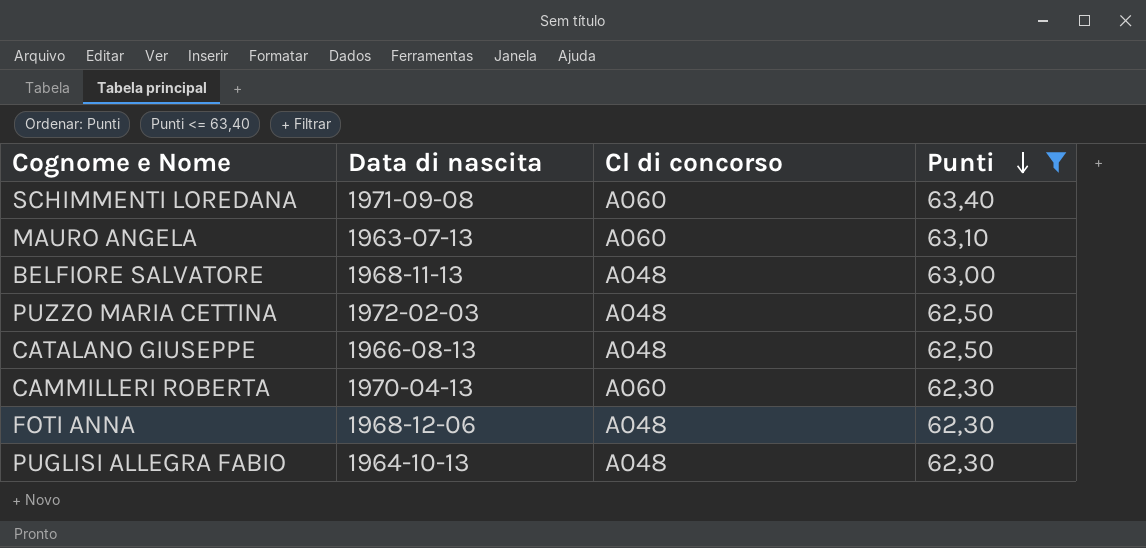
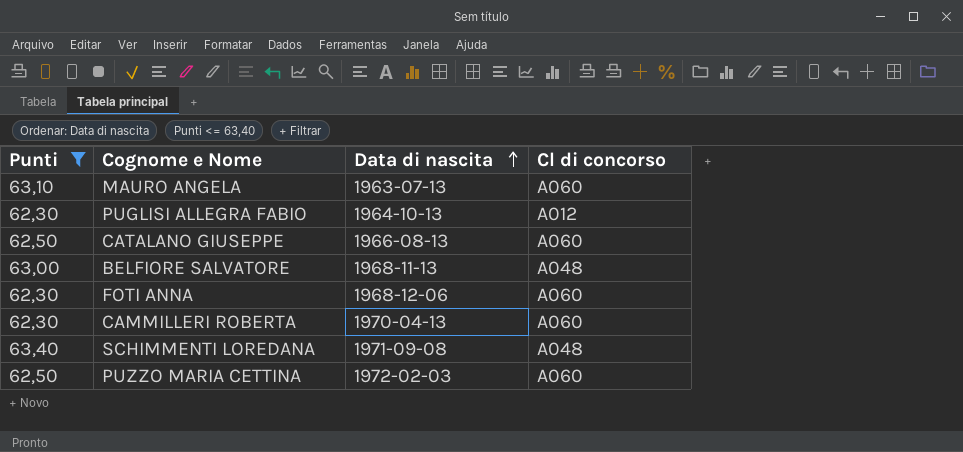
row order: Punti descending -> Data di nascita ascending
column Punti | position: 4 -> 1
PUGLISI ALLEGRA FABIO | Cl di concorso: A048 -> A012
CATALANO GIUSEPPE | Cl di concorso: A048 -> A060
FOTI ANNA | Cl di concorso: A048 -> A060
SCHIMMENTI LOREDANA | Cl di concorso: A060 -> A048
PUZZO MARIA CETTINA | Cl di concorso: A048 -> A060

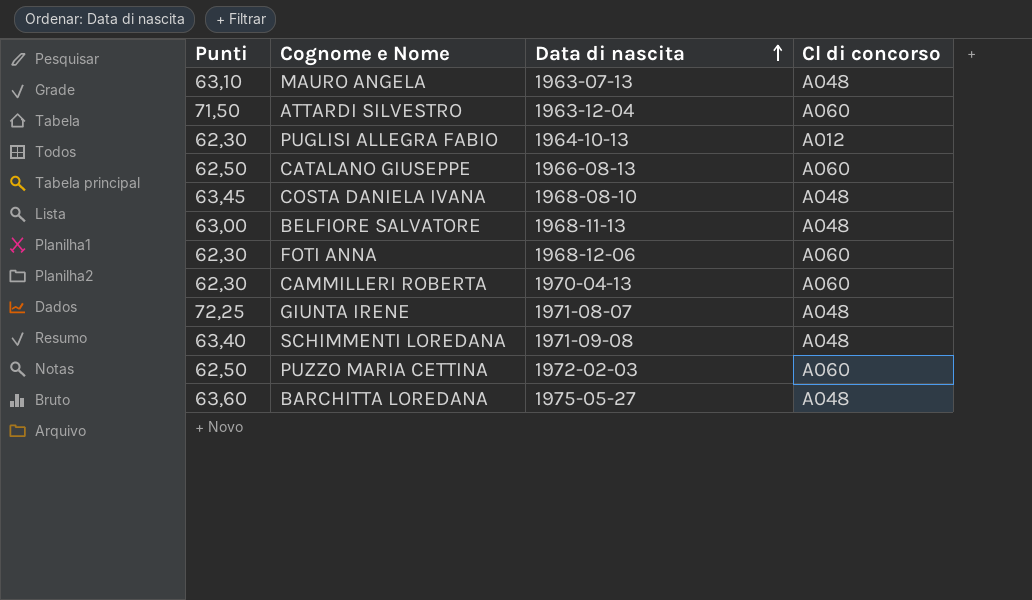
filter: Punti <= 63,40 -> none
MAURO ANGELA | Cl di concorso: A060 -> A048

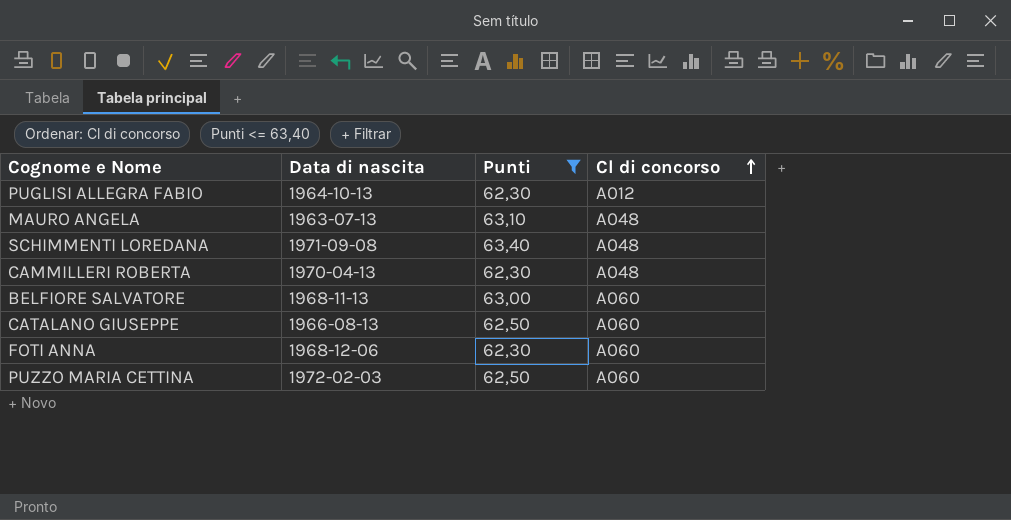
filter: none -> Punti <= 63,40
row order: Data di nascita ascending -> Cl di concorso ascending
column Punti | position: 1 -> 3
CAMMILLERI ROBERTA | Cl di concorso: A060 -> A048
BELFIORE SALVATORE | Cl di concorso: A048 -> A060

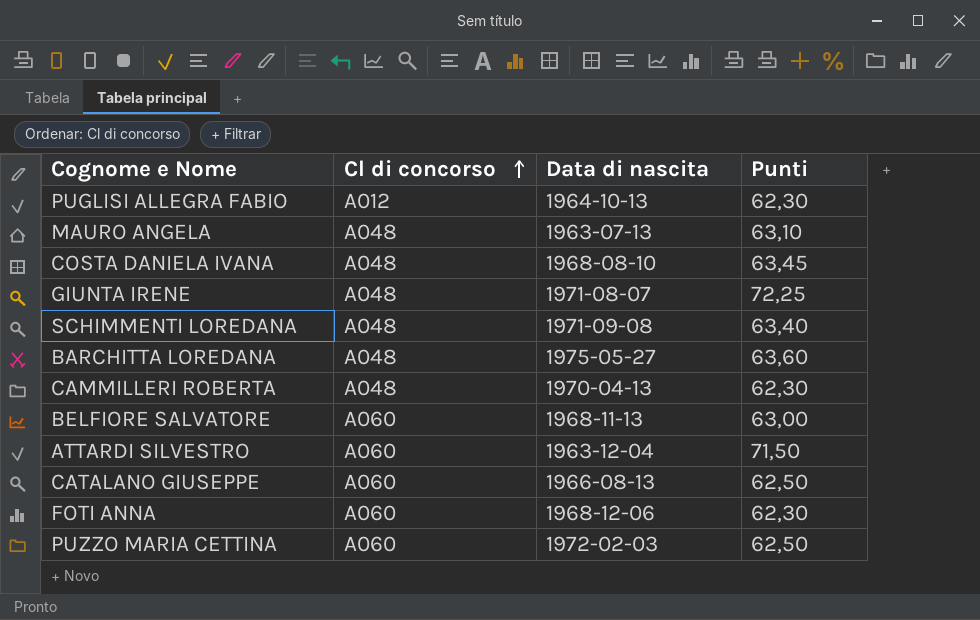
filter: Punti <= 63,40 -> none
column Cl di concorso | position: 4 -> 2

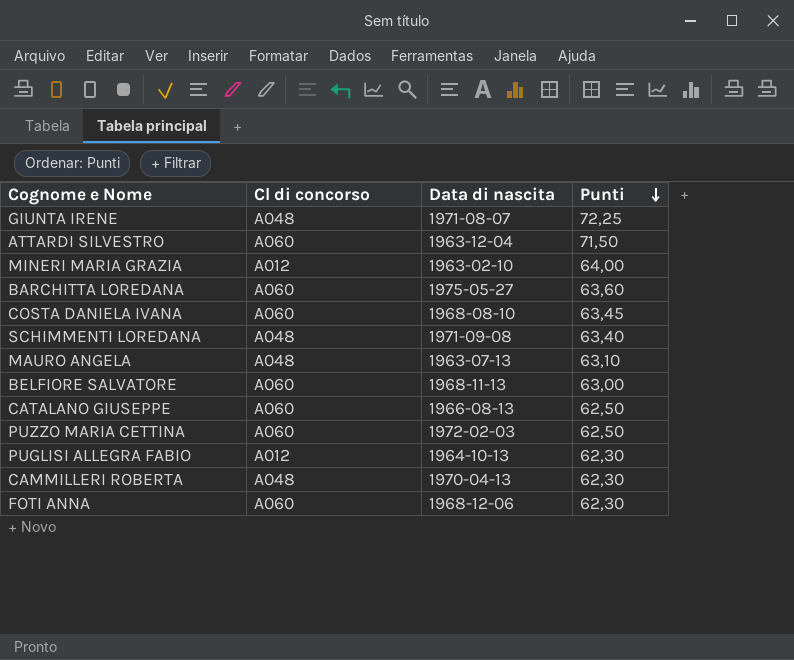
row order: Cl di concorso ascending -> Punti descending
row MINERI MARIA GRAZIA: none -> A012 | 1963-02-10 | 64,00
BARCHITTA LOREDANA | Cl di concorso: A048 -> A060
COSTA DANIELA IVANA | Cl di concorso: A048 -> A060

